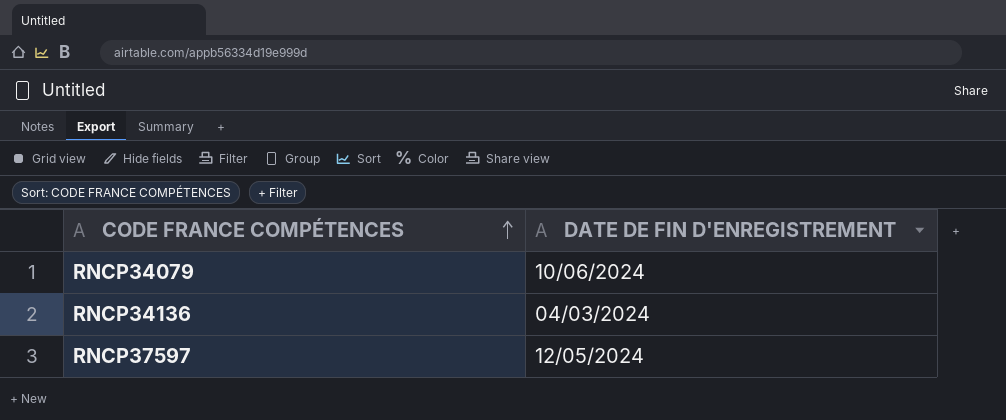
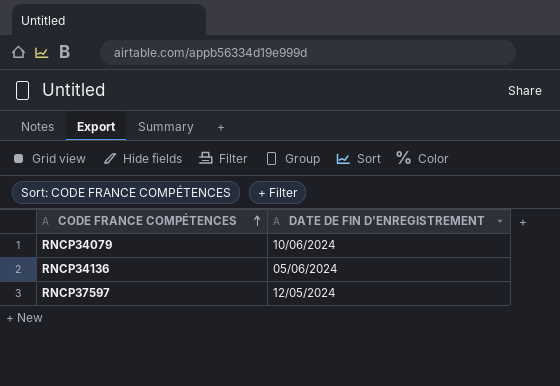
RNCP34136 | DATE DE FIN D'ENREGISTREMENT: 04/03/2024 -> 05/06/2024

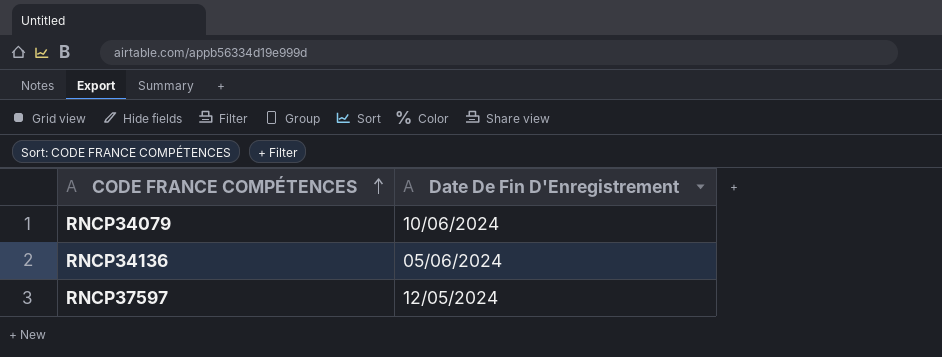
column name: DATE DE FIN D'ENREGISTREMENT -> Date De Fin D'Enregistrement

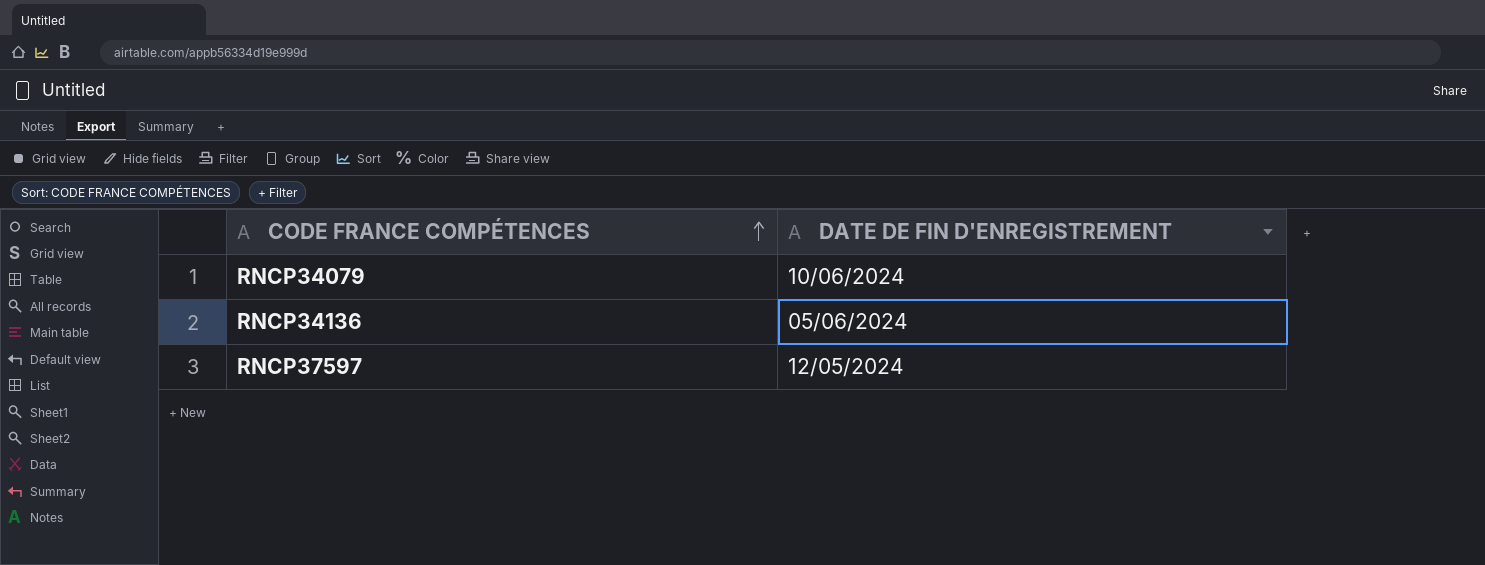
column name: Date De Fin D'Enregistrement -> DATE DE FIN D'ENREGISTREMENT

